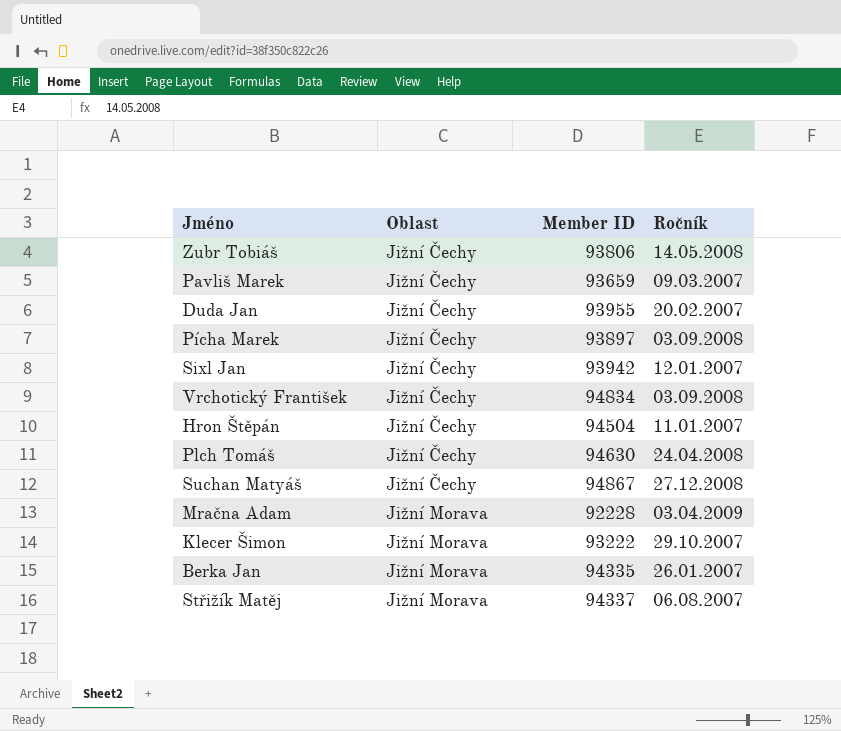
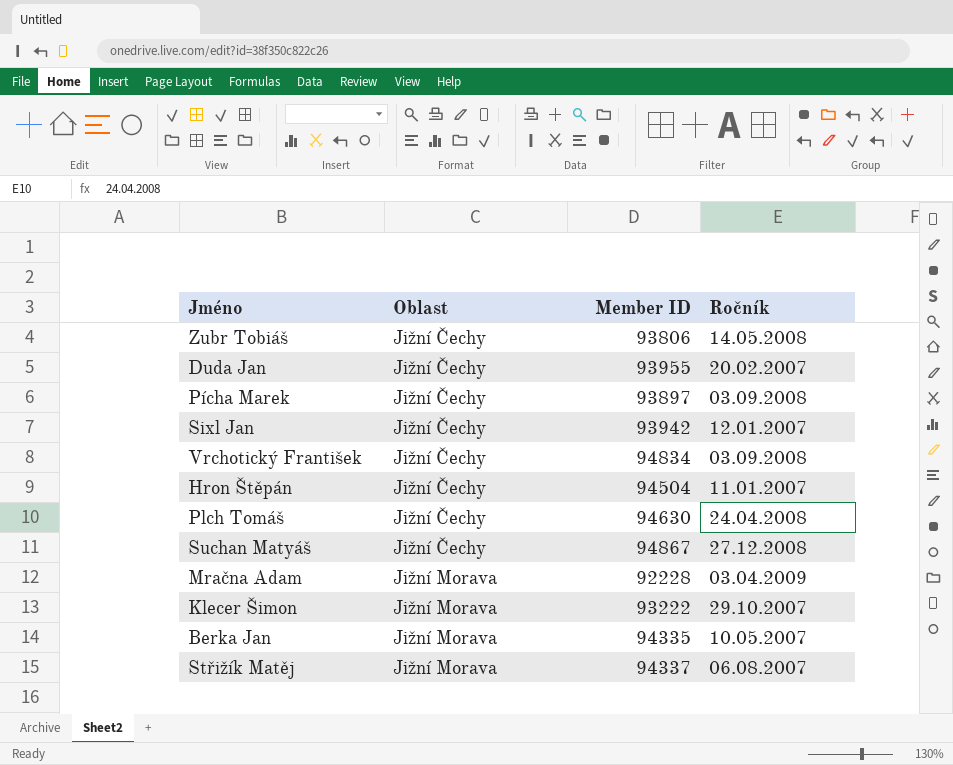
row Pavliš Marek: Jižní Čechy | 93659 | 09.03.2007 -> none
Berka Jan | Ročník: 26.01.2007 -> 10.05.2007

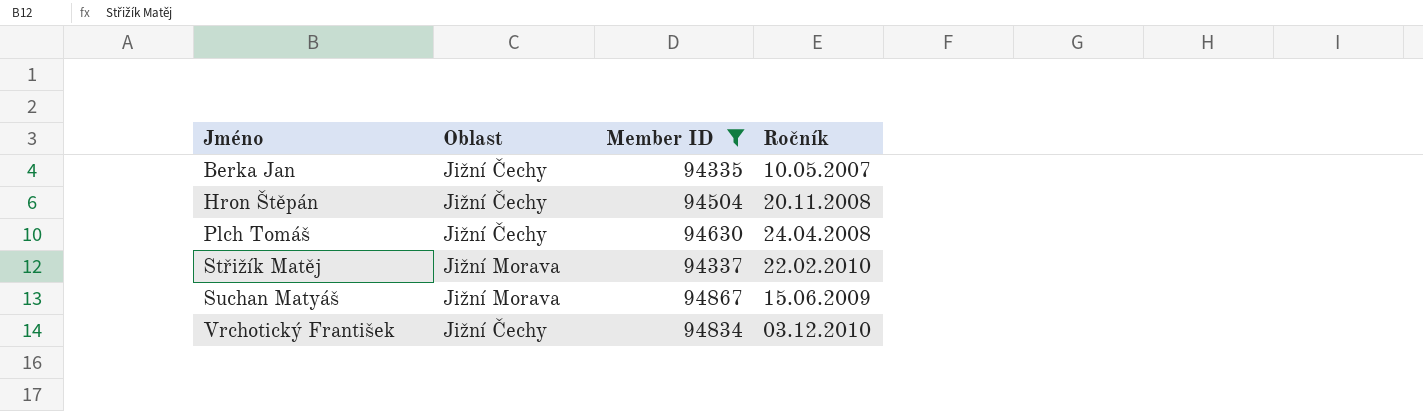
filter: none -> Member ID >= 94335
row order: Oblast ascending -> Jméno ascending
Berka Jan | Oblast: Jižní Morava -> Jižní Čechy
Hron Štěpán | Ročník: 11.01.2007 -> 20.11.2008
Střižík Matěj | Ročník: 06.08.2007 -> 22.02.2010
Suchan Matyáš | Oblast: Jižní Čechy -> Jižní Morava
Suchan Matyáš | Ročník: 27.12.2008 -> 15.06.2009
Vrchotický František | Ročník: 03.09.2008 -> 03.12.2010

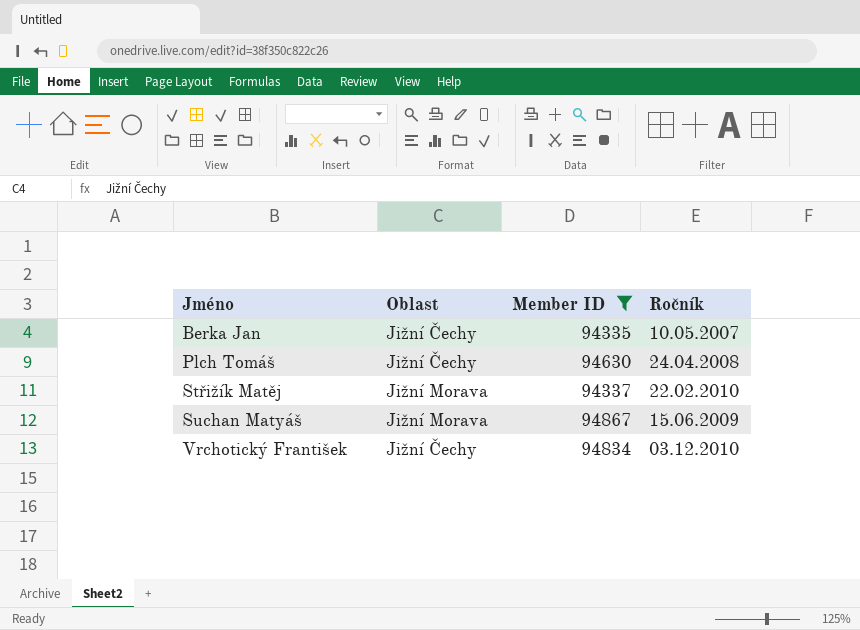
row Hron Štěpán: Jižní Čechy | 94504 | 20.11.2008 -> none

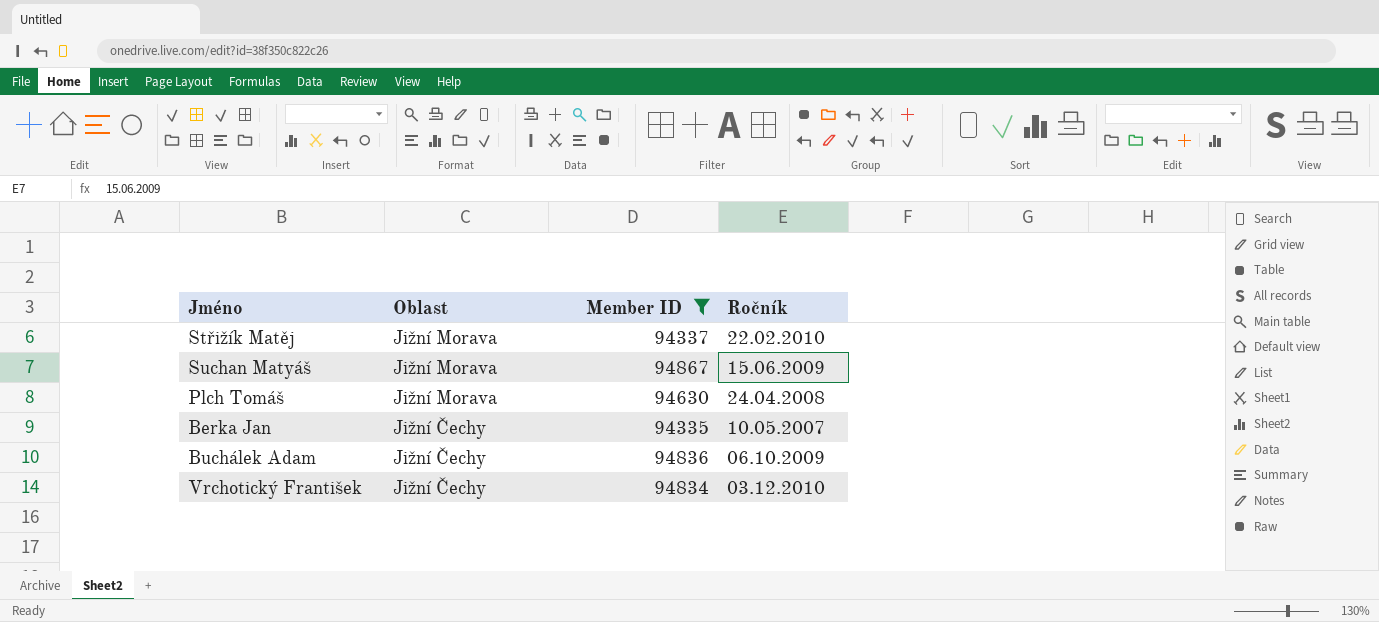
row order: Jméno ascending -> Oblast descending
Plch Tomáš | Oblast: Jižní Čechy -> Jižní Morava
row Buchálek Adam: none -> Jižní Čechy | 94836 | 06.10.2009

